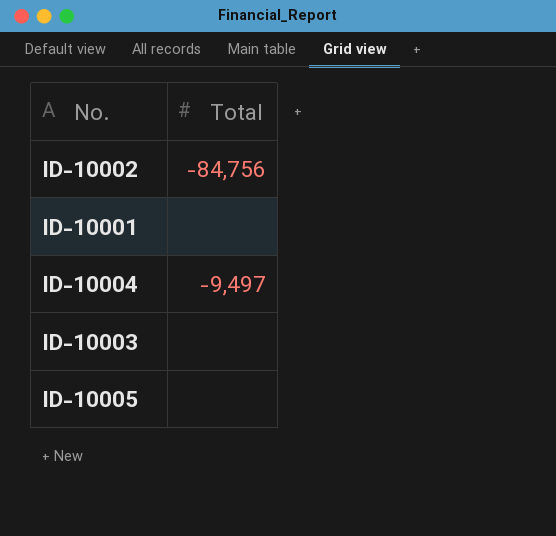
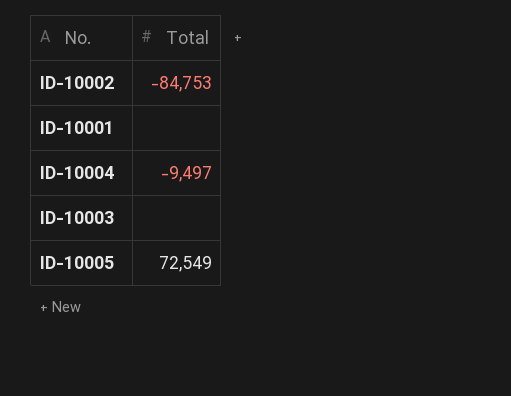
ID-10002 | Total: -84,756 -> -84,753
ID-10005 | Total: none -> 72,549

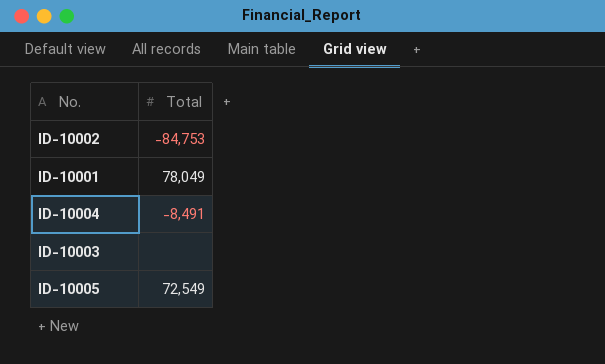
ID-10001 | Total: none -> 78,049
ID-10004 | Total: -9,497 -> -8,491

